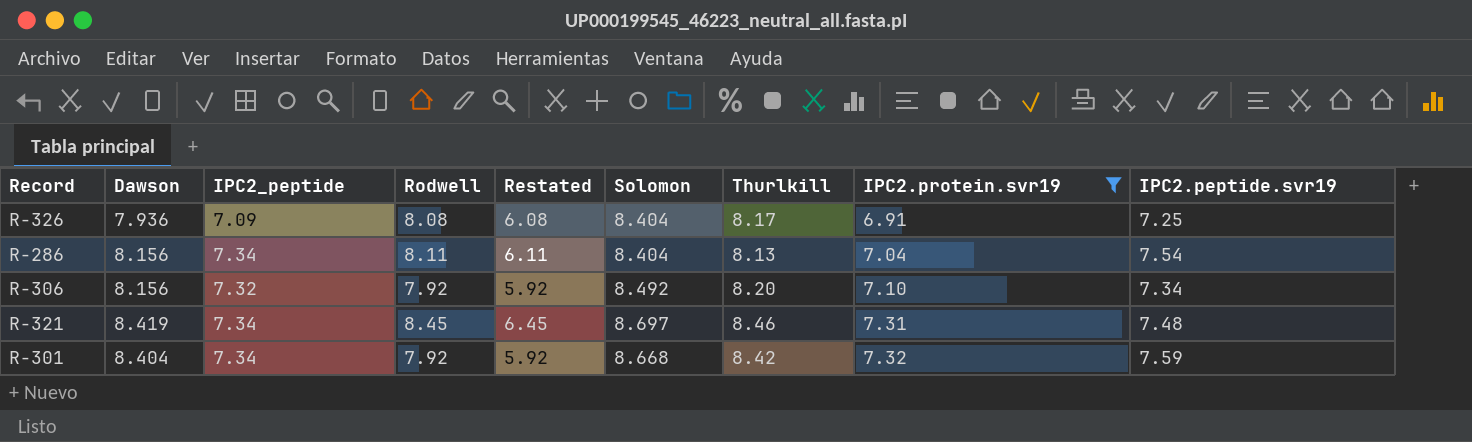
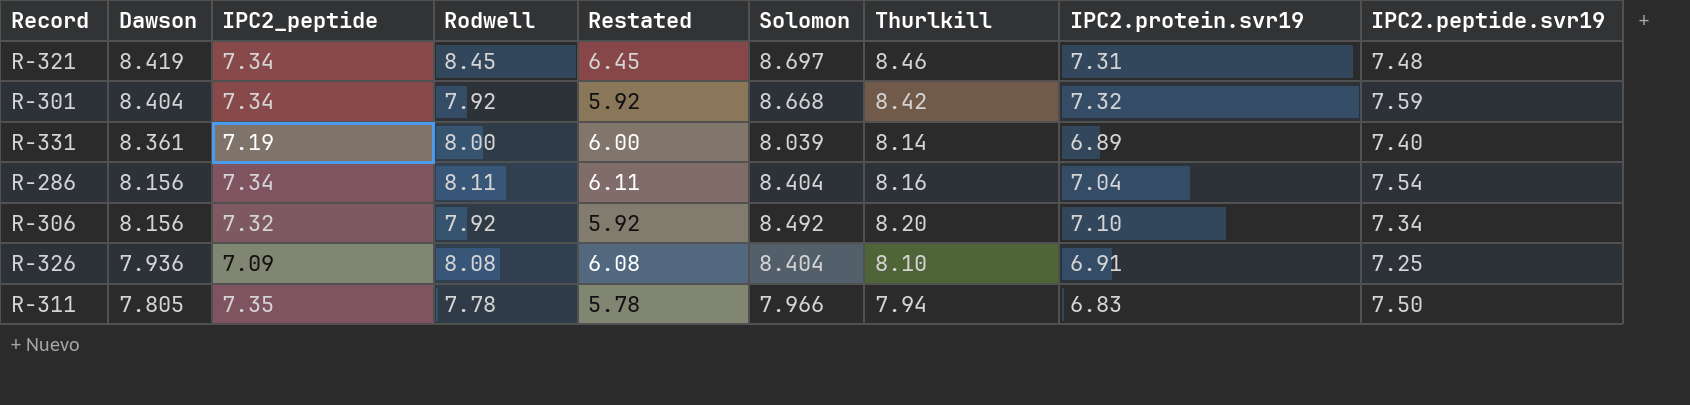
filter: IPC2.protein.svr19 >= 6.91 -> none
row order: IPC2.protein.svr19 ascending -> Dawson descending
R-286 | Thurlkill: 8.13 -> 8.16
R-326 | Thurlkill: 8.17 -> 8.10

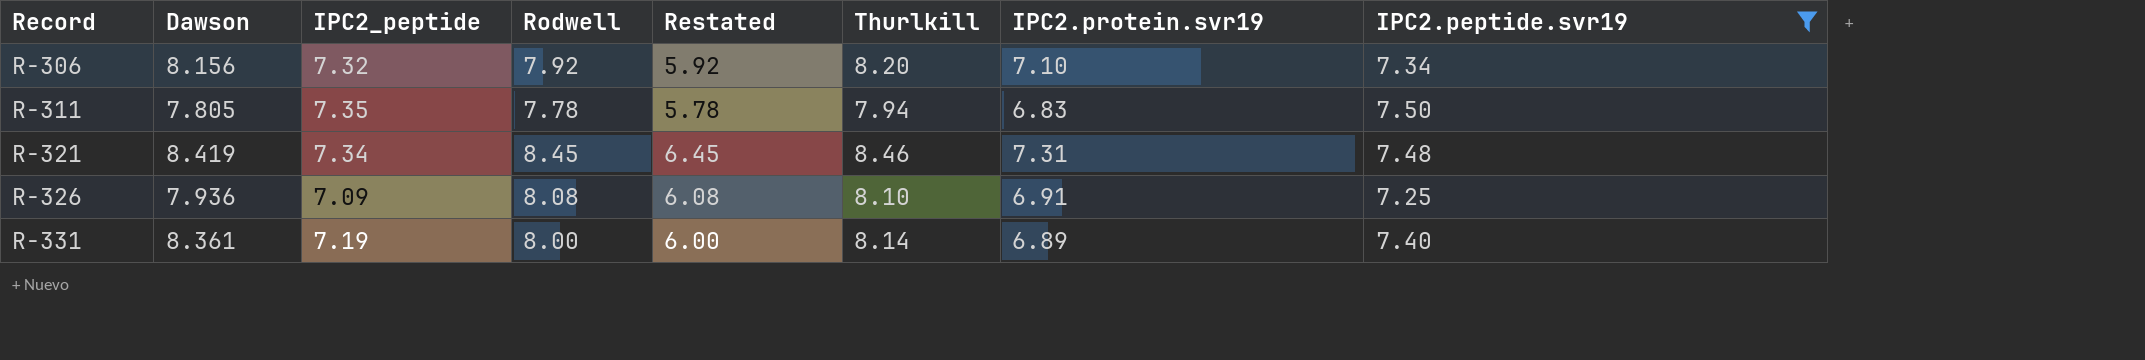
filter: none -> IPC2.peptide.svr19 <= 7.50
row order: Dawson descending -> Record ascending
column Solomon | position: 6 -> none

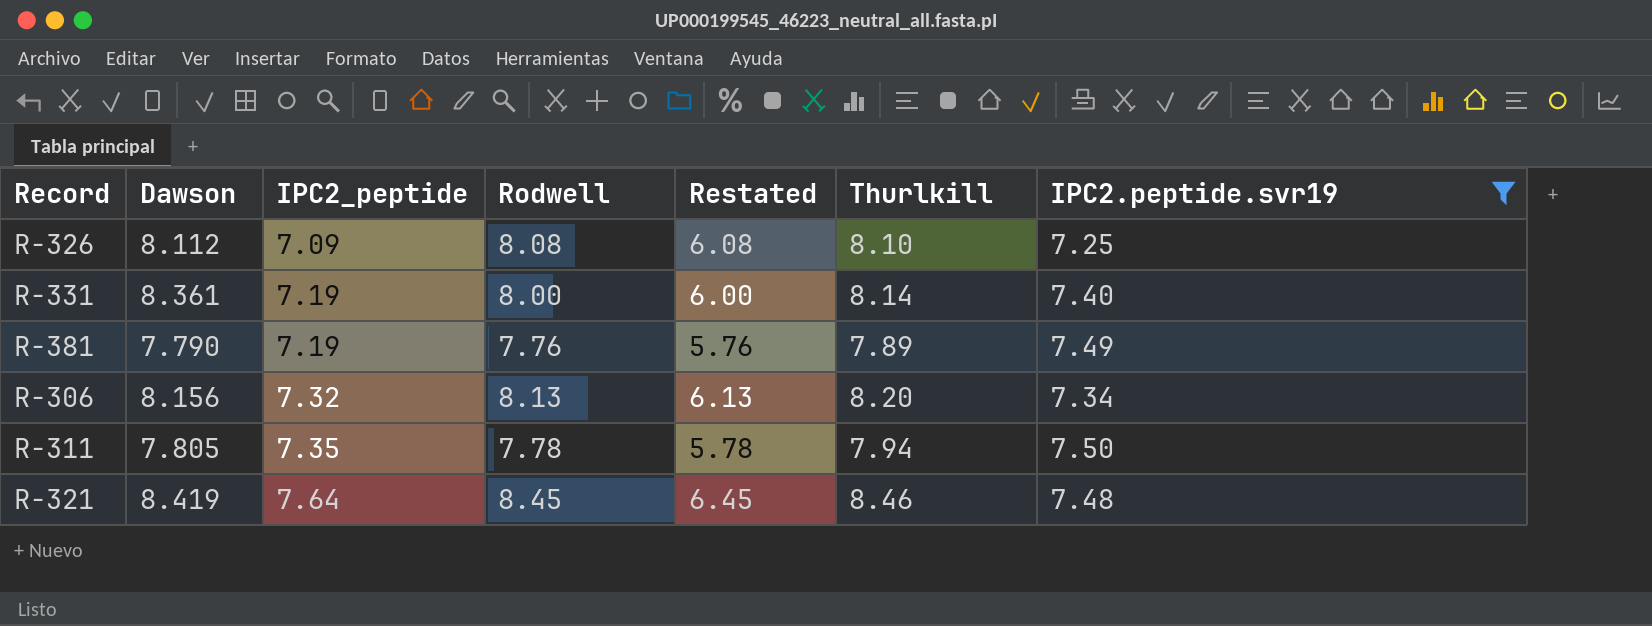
row order: Record ascending -> IPC2_peptide ascending
column IPC2.protein.svr19 | position: 7 -> none
R-326 | Dawson: 7.936 -> 8.112
row R-381: none -> 7.790 | 7.19 | 7.76 | 5.76 | 7.89 | 7.49
R-306 | Rodwell: 7.92 -> 8.13
R-306 | Restated: 5.92 -> 6.13
R-321 | IPC2_peptide: 7.34 -> 7.64

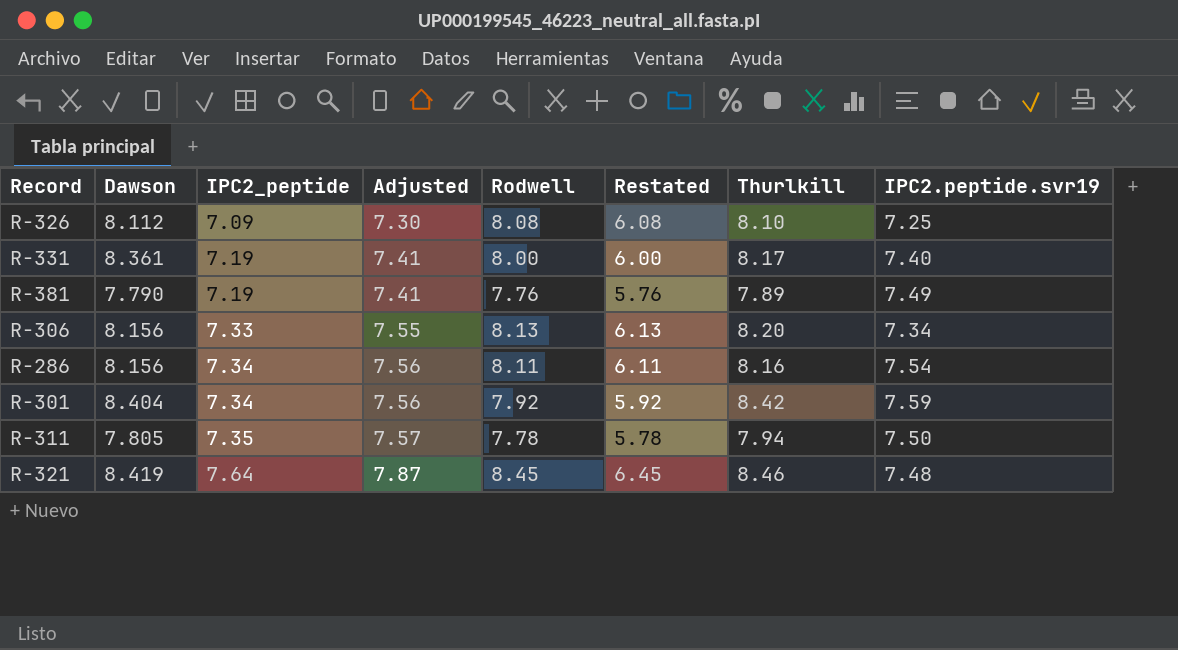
filter: IPC2.peptide.svr19 <= 7.50 -> none
column Adjusted | formula: none -> [IPC2_peptide] * 1.03
R-331 | Thurlkill: 8.14 -> 8.17
R-306 | IPC2_peptide: 7.32 -> 7.33

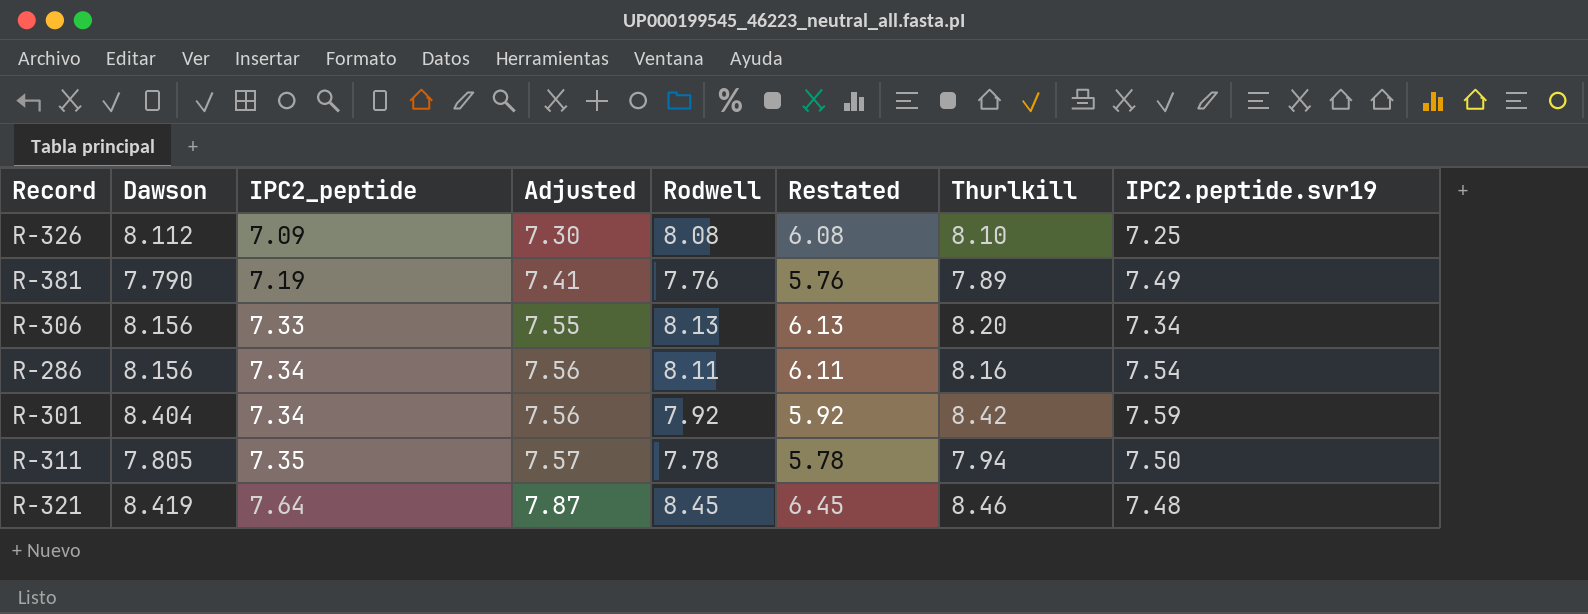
row R-331: 8.361 | 7.19 | 7.41 | 8.00 | 6.00 | 8.17 | 7.40 -> none

